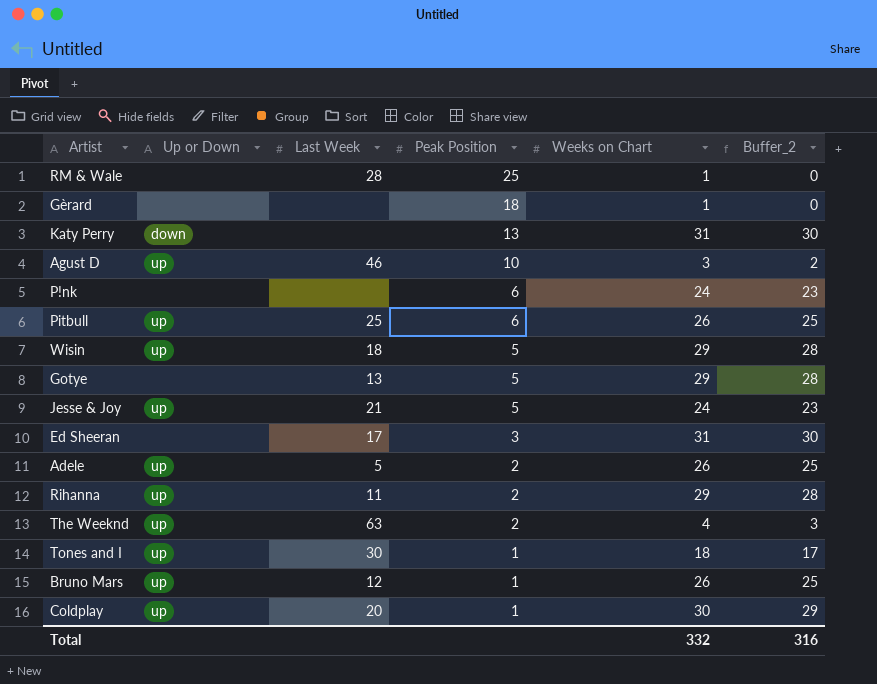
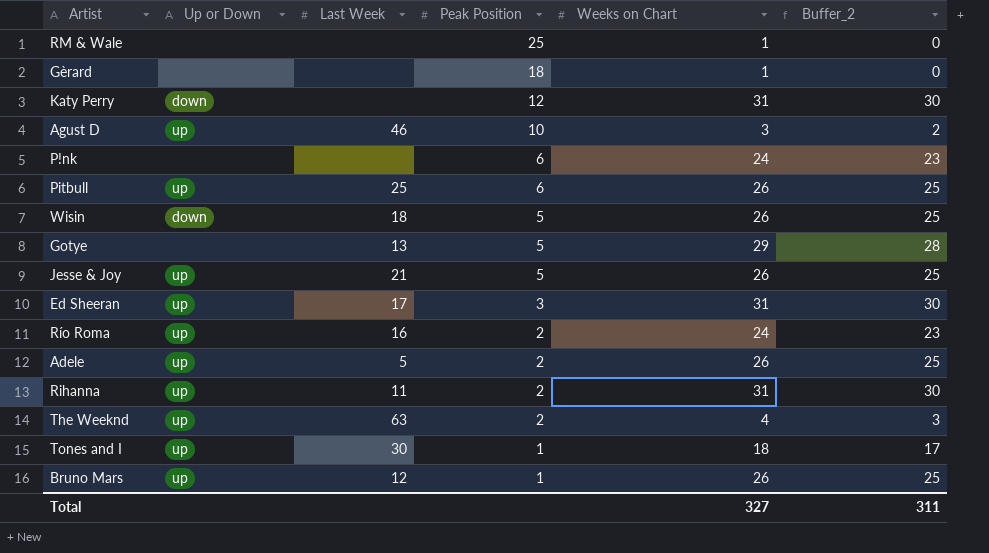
row Coldplay: up | 20 | 1 | 30 | 29 -> none
RM & Wale | Last Week: 28 -> none
Katy Perry | Peak Position: 13 -> 12
Wisin | Up or Down: up -> down
Wisin | Weeks on Chart: 29 -> 26
Wisin | Buffer_2: 28 -> 25
Jesse & Joy | Weeks on Chart: 24 -> 26
Jesse & Joy | Buffer_2: 23 -> 25
Ed Sheeran | Up or Down: none -> up
row Río Roma: none -> up | 16 | 2 | 24 | 23
Rihanna | Weeks on Chart: 29 -> 31
Rihanna | Buffer_2: 28 -> 30
Total | Weeks on Chart: 332 -> 327
Total | Buffer_2: 316 -> 311

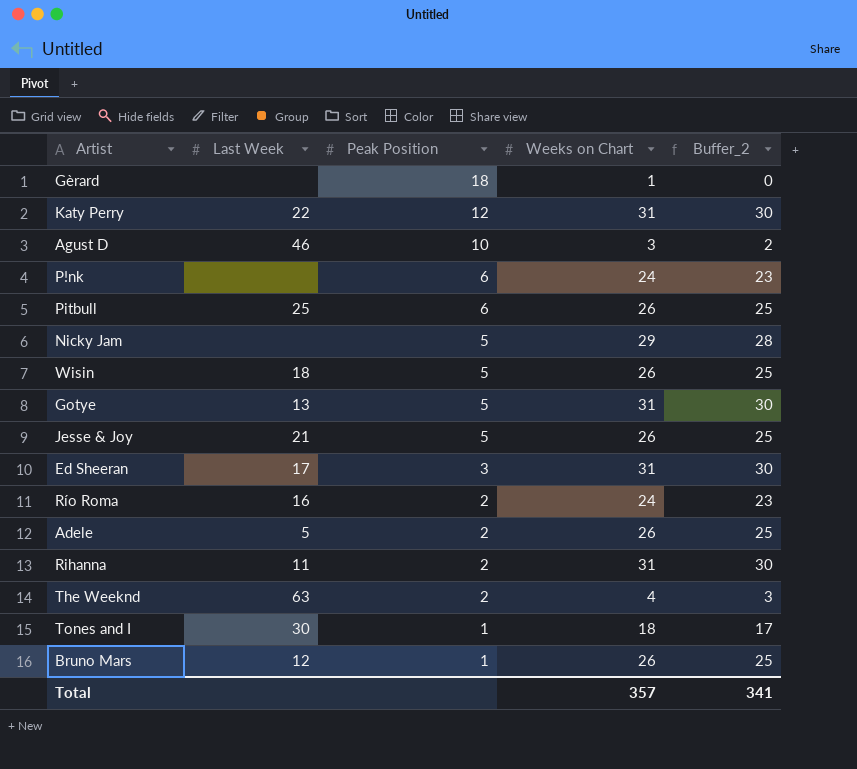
column Up or Down | position: 2 -> none
row RM & Wale: none | none | 25 | 1 | 0 -> none
Katy Perry | Last Week: none -> 22
row Nicky Jam: none -> none | 5 | 29 | 28
Gotye | Weeks on Chart: 29 -> 31
Gotye | Buffer_2: 28 -> 30
Total | Weeks on Chart: 327 -> 357
Total | Buffer_2: 311 -> 341

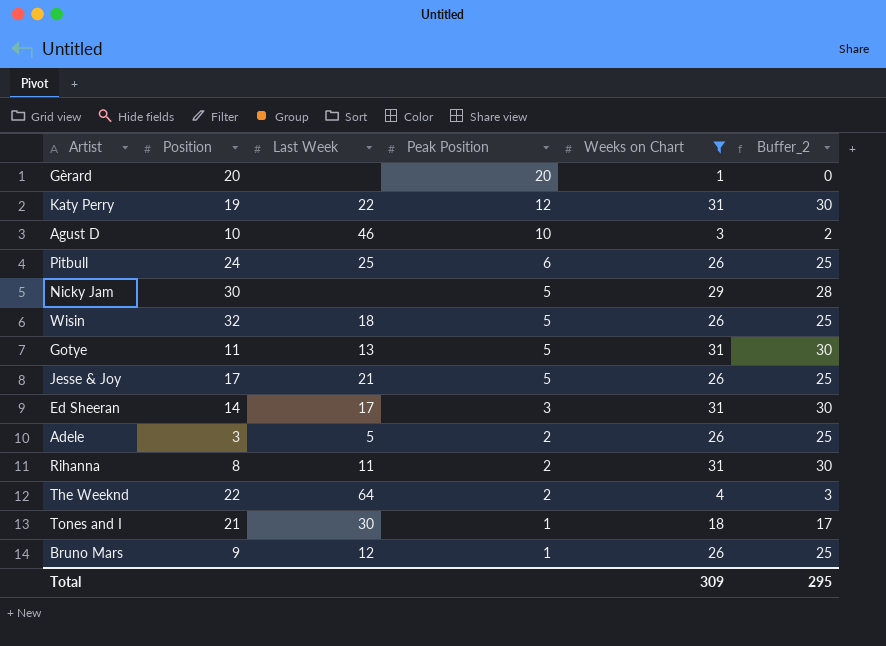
filter: none -> Weeks on Chart != 24
column Position | position: none -> 2
Gèrard | Peak Position: 18 -> 20
The Weeknd | Last Week: 63 -> 64
Total | Weeks on Chart: 357 -> 309
Total | Buffer_2: 341 -> 295

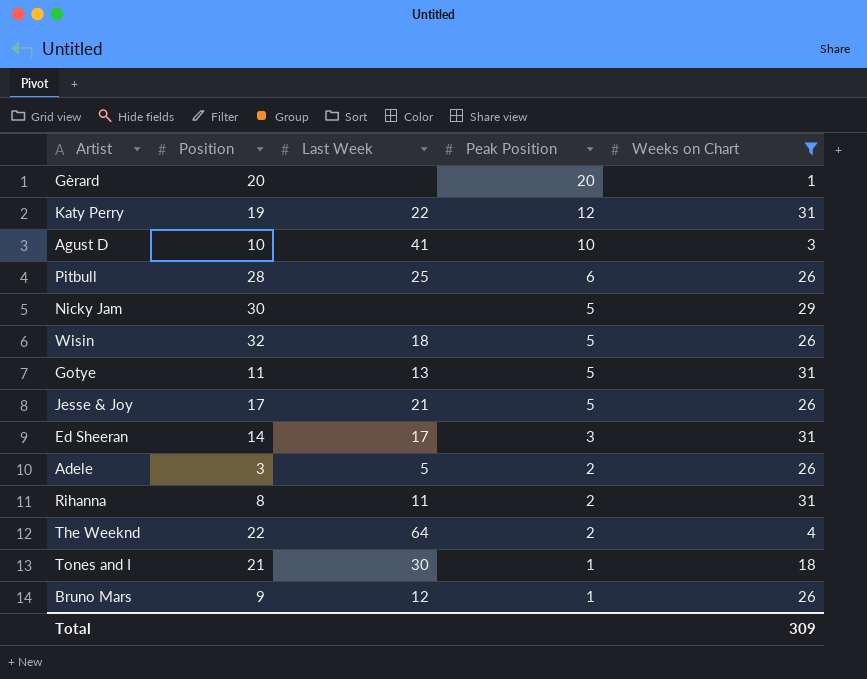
column Buffer_2 | formula: [Weeks on Chart] - 1 -> none
Agust D | Last Week: 46 -> 41
Pitbull | Position: 24 -> 28

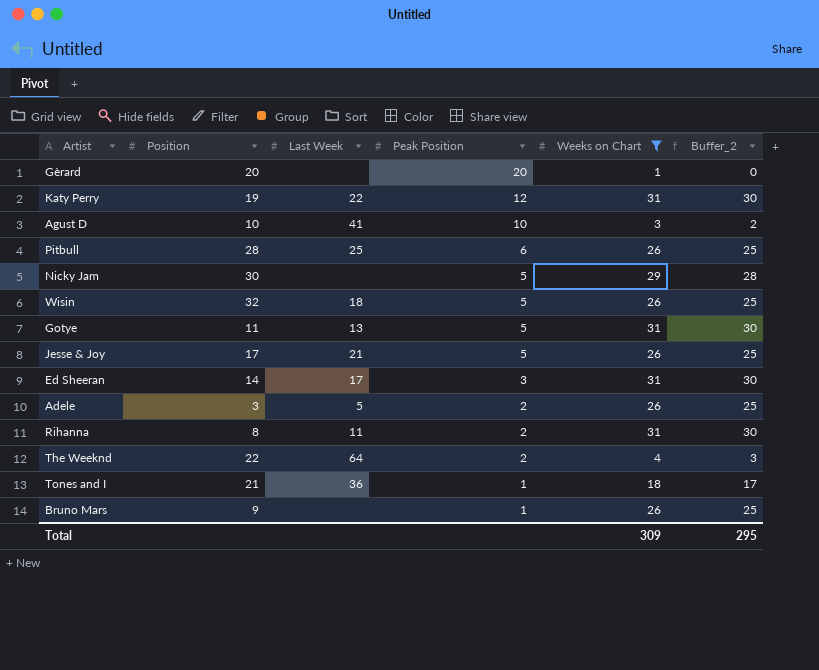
column Buffer_2 | formula: none -> [Weeks on Chart] - 1
Tones and I | Last Week: 30 -> 36
Bruno Mars | Last Week: 12 -> none

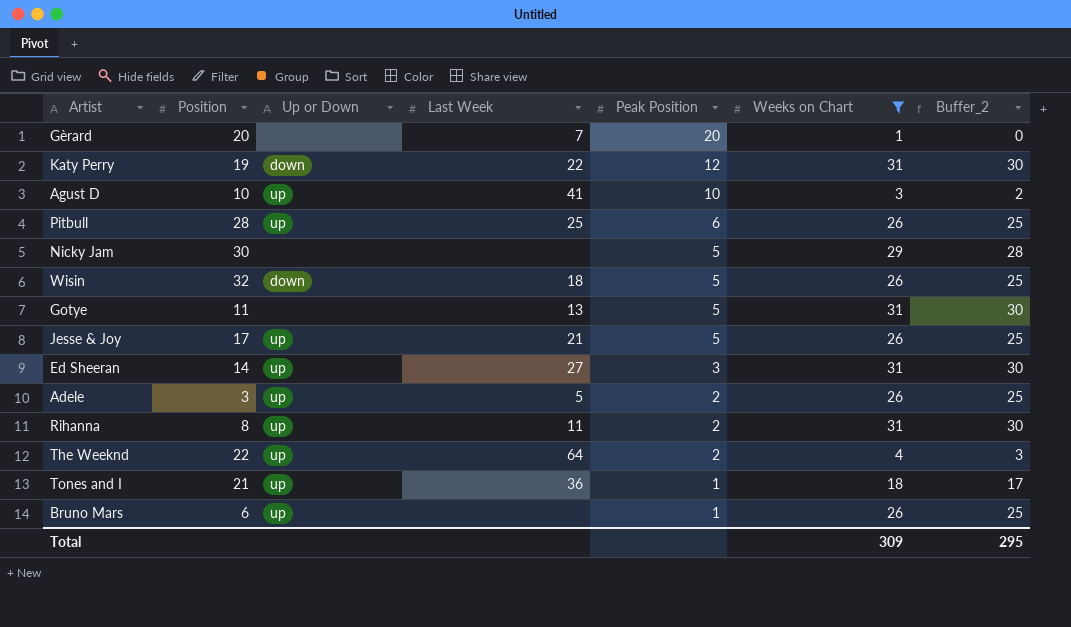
column Up or Down | position: none -> 3
Gèrard | Last Week: none -> 7
Ed Sheeran | Last Week: 17 -> 27
Bruno Mars | Position: 9 -> 6

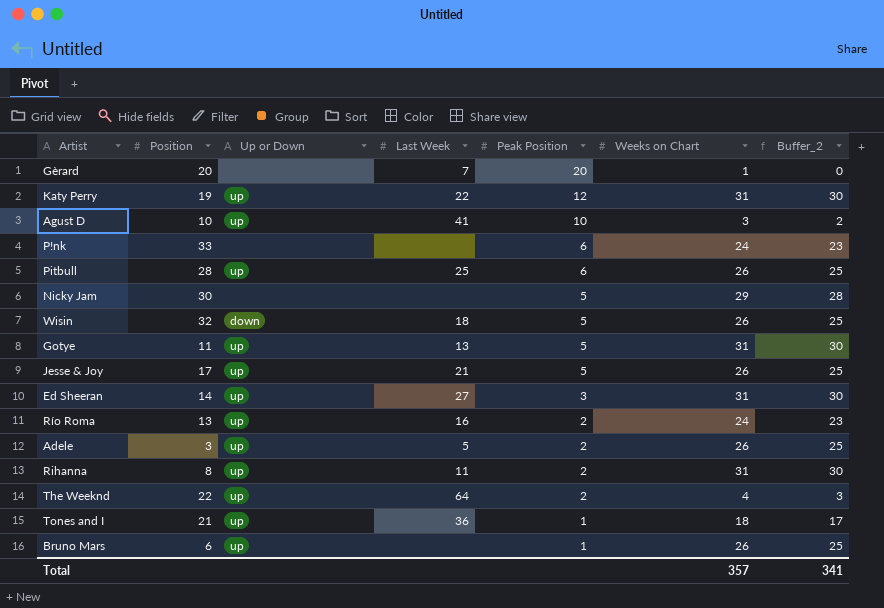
filter: Weeks on Chart != 24 -> none
Katy Perry | Up or Down: down -> up
Gotye | Up or Down: none -> up
Total | Weeks on Chart: 309 -> 357
Total | Buffer_2: 295 -> 341

